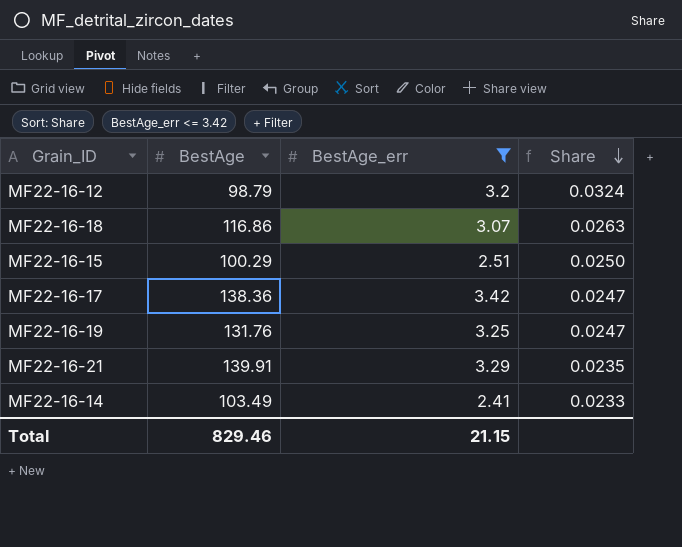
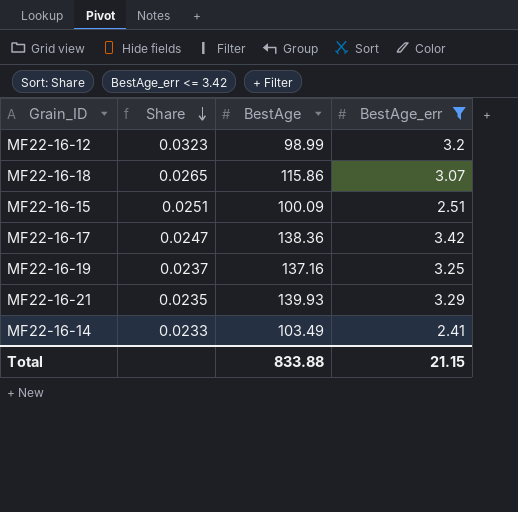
column Share | position: 4 -> 2
MF22-16-12 | Share: 0.0324 -> 0.0323
MF22-16-12 | BestAge: 98.79 -> 98.99
MF22-16-18 | Share: 0.0263 -> 0.0265
MF22-16-18 | BestAge: 116.86 -> 115.86
MF22-16-15 | Share: 0.0250 -> 0.0251
MF22-16-15 | BestAge: 100.29 -> 100.09
MF22-16-19 | Share: 0.0247 -> 0.0237
MF22-16-19 | BestAge: 131.76 -> 137.16
MF22-16-21 | BestAge: 139.91 -> 139.93
Total | BestAge: 829.46 -> 833.88

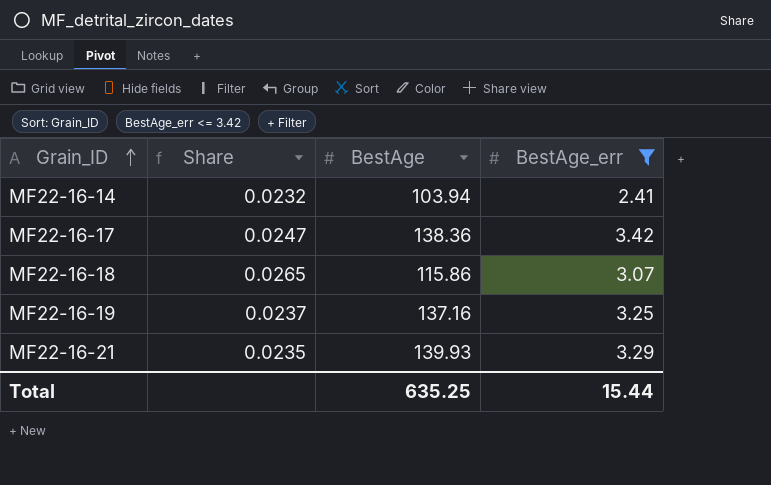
row order: Share descending -> Grain_ID ascending
row MF22-16-12: 0.0323 | 98.99 | 3.2 -> none
row MF22-16-15: 0.0251 | 100.09 | 2.51 -> none
MF22-16-14 | Share: 0.0233 -> 0.0232
MF22-16-14 | BestAge: 103.49 -> 103.94
Total | BestAge: 833.88 -> 635.25
Total | BestAge_err: 21.15 -> 15.44

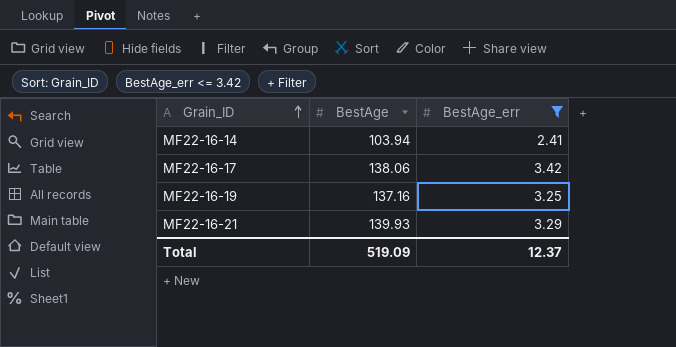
column Share | formula: [BestAge_err] / [BestAge] -> none
row MF22-16-18: 0.0265 | 115.86 | 3.07 -> none
MF22-16-17 | BestAge: 138.36 -> 138.06
Total | BestAge: 635.25 -> 519.09
Total | BestAge_err: 15.44 -> 12.37

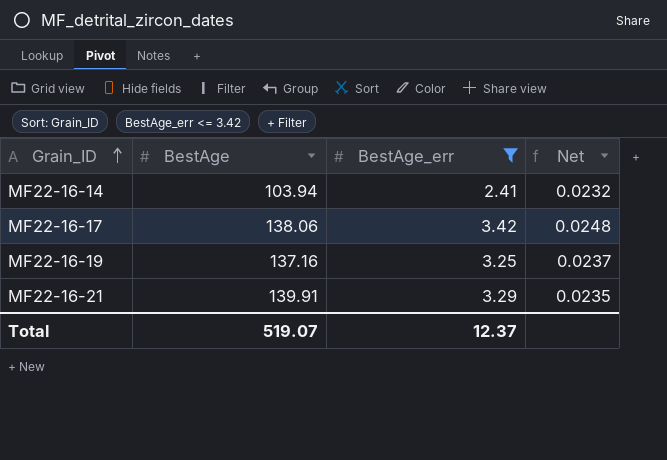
column Net | formula: none -> [BestAge_err] / [BestAge]
MF22-16-21 | BestAge: 139.93 -> 139.91
Total | BestAge: 519.09 -> 519.07

